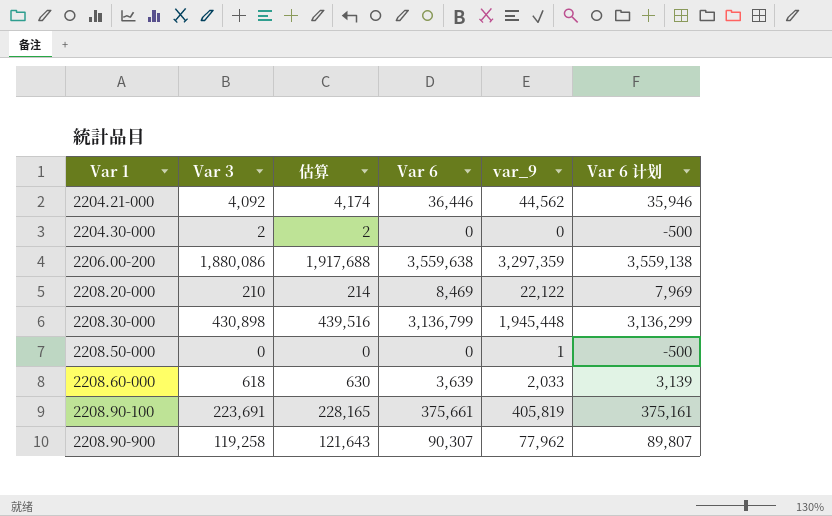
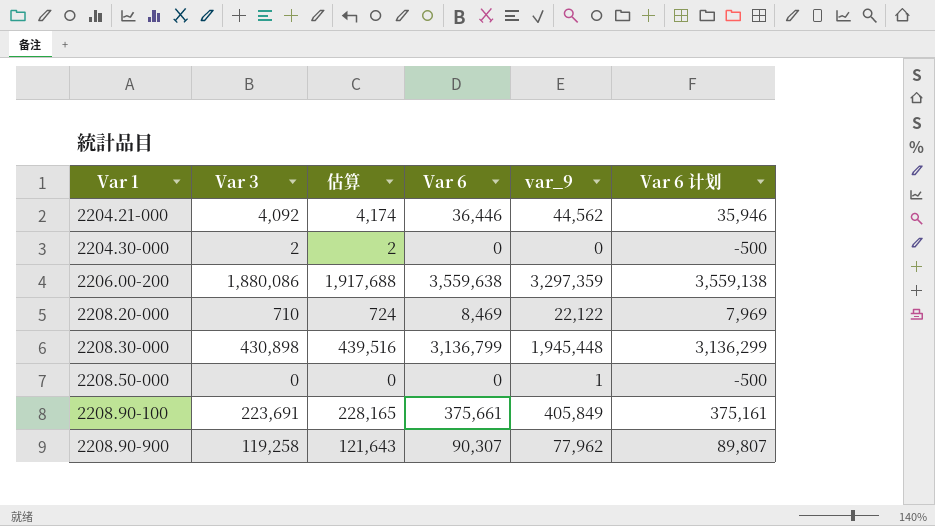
row 2208.60-000: 618 | 630 | 3,639 | 2,033 | 3,139 -> none
2208.20-000 | Var 3: 210 -> 710
2208.20-000 | 估算: 214 -> 724
2208.90-100 | var_9: 405,819 -> 405,849

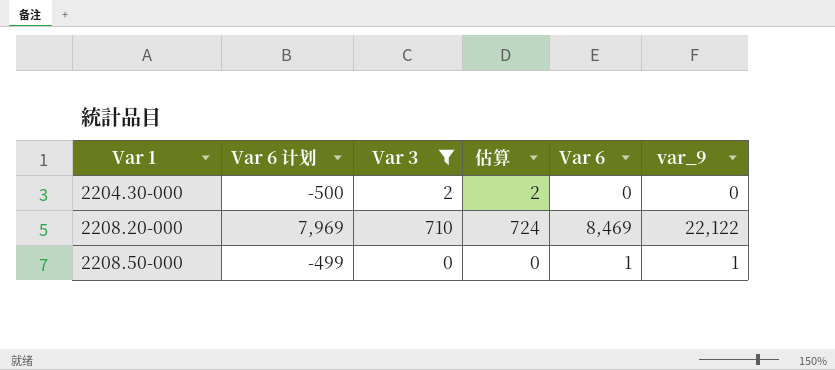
filter: none -> Var 3 <= 710
column Var 6 计划 | position: 6 -> 2
2208.50-000 | Var 6 计划: -500 -> -499
2208.50-000 | Var 6: 0 -> 1

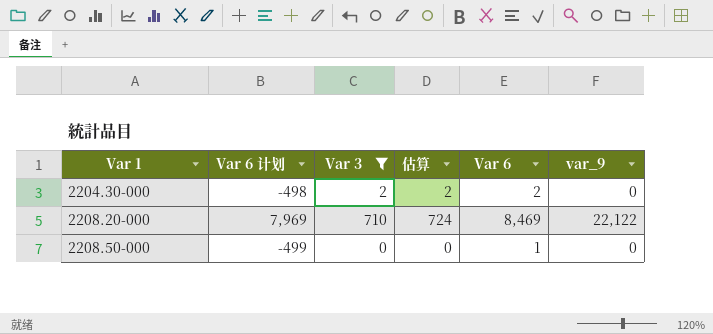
2204.30-000 | Var 6 计划: -500 -> -498
2204.30-000 | Var 6: 0 -> 2
2208.50-000 | var_9: 1 -> 0

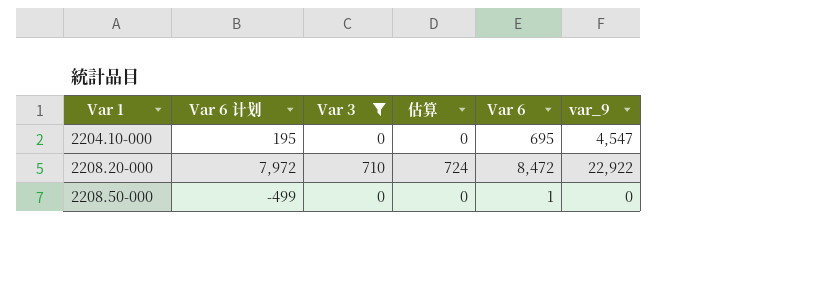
row 2204.30-000: -498 | 2 | 2 | 2 | 0 -> none
row 2204.10-000: none -> 195 | 0 | 0 | 695 | 4,547
2208.20-000 | Var 6 计划: 7,969 -> 7,972
2208.20-000 | Var 6: 8,469 -> 8,472
2208.20-000 | var_9: 22,122 -> 22,922

